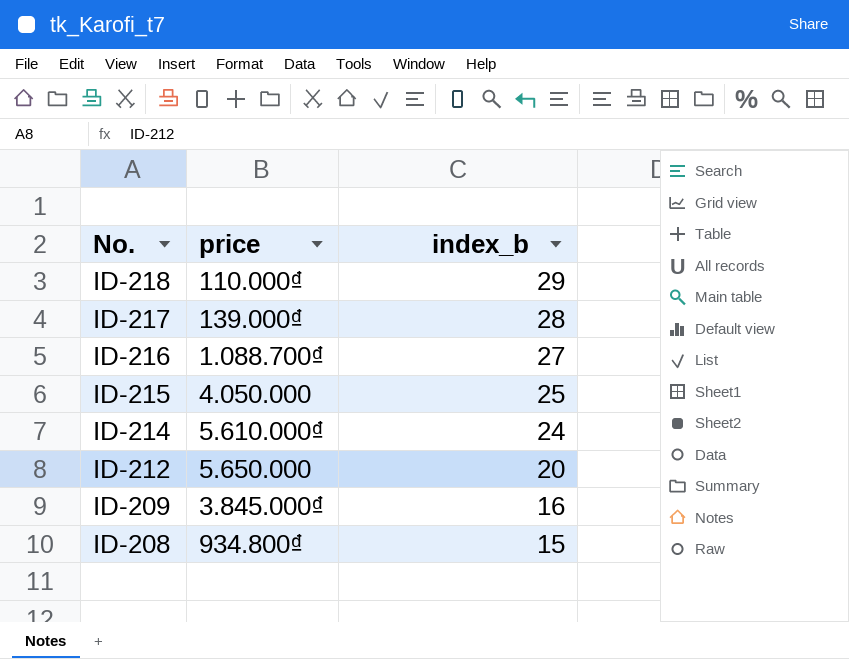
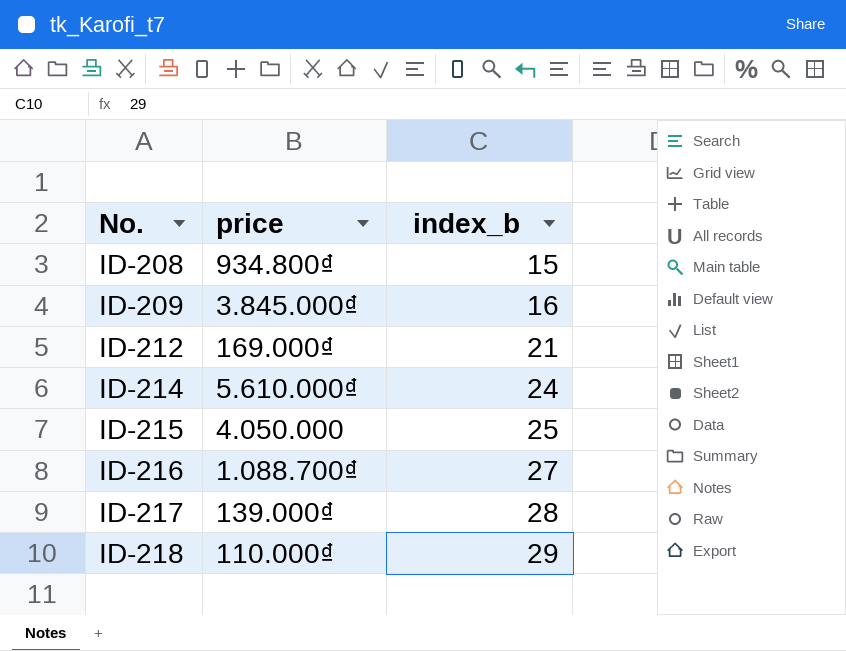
row order: No. descending -> No. ascending
ID-212 | price: 5.650.000 -> 169.000₫
ID-212 | index_b: 20 -> 21

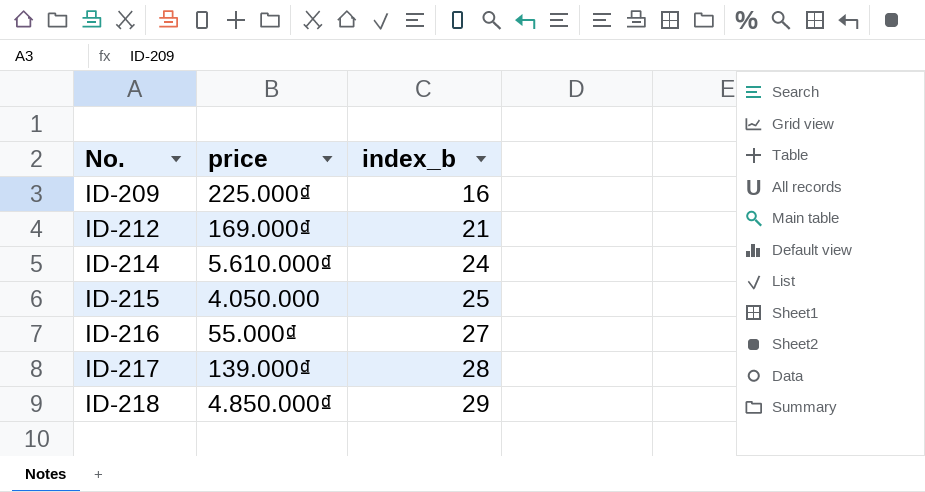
row ID-208: 934.800₫ | 15 -> none
ID-209 | price: 3.845.000₫ -> 225.000₫
ID-216 | price: 1.088.700₫ -> 55.000₫
ID-218 | price: 110.000₫ -> 4.850.000₫

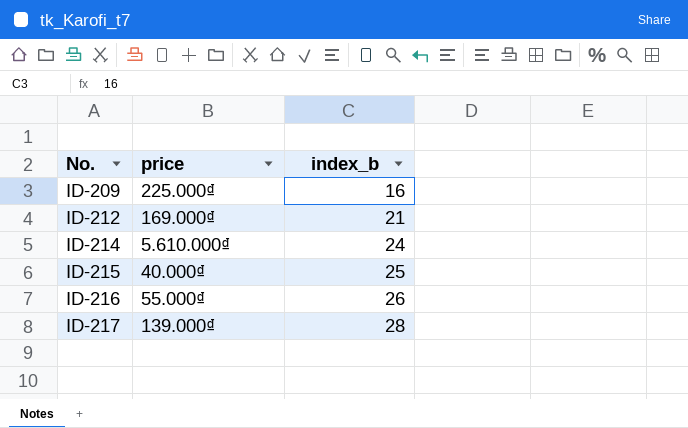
row ID-218: 4.850.000₫ | 29 -> none
ID-215 | price: 4.050.000 -> 40.000₫
ID-216 | index_b: 27 -> 26

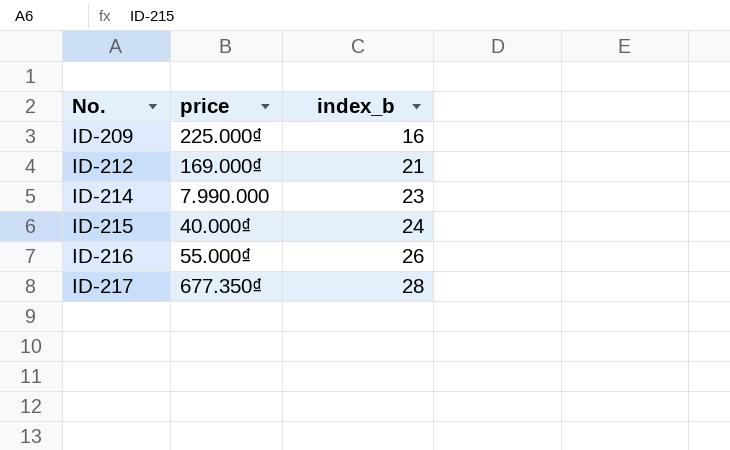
ID-214 | price: 5.610.000₫ -> 7.990.000
ID-214 | index_b: 24 -> 23
ID-215 | index_b: 25 -> 24
ID-217 | price: 139.000₫ -> 677.350₫

